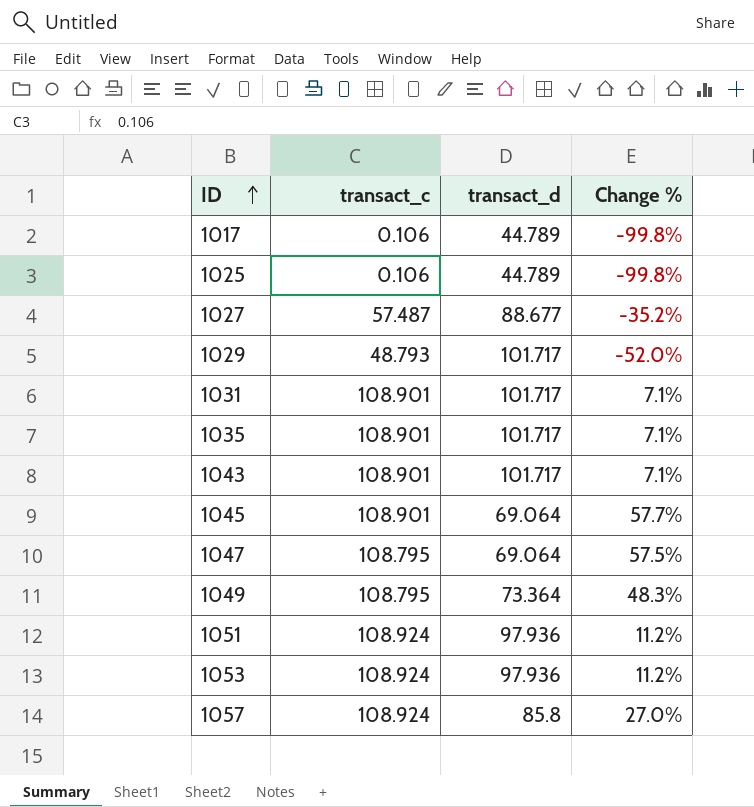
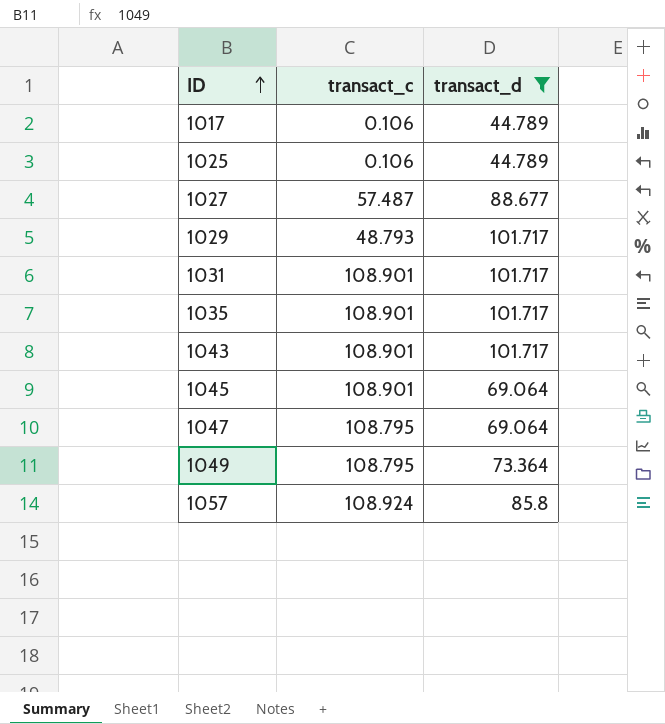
filter: none -> transact_d != 97.936
column Change % | formula: ([transact_c] - [transact_d]) / [transact_d] -> none

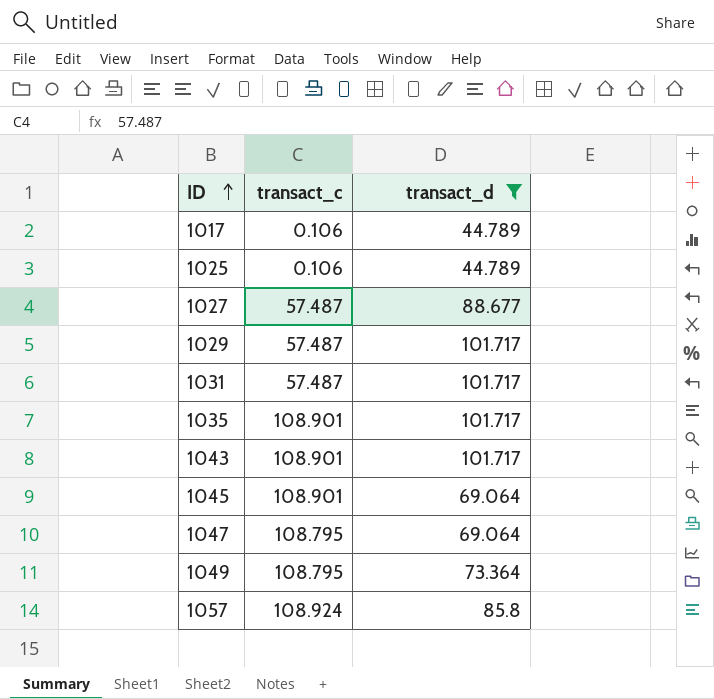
1029 | transact_c: 48.793 -> 57.487
1031 | transact_c: 108.901 -> 57.487

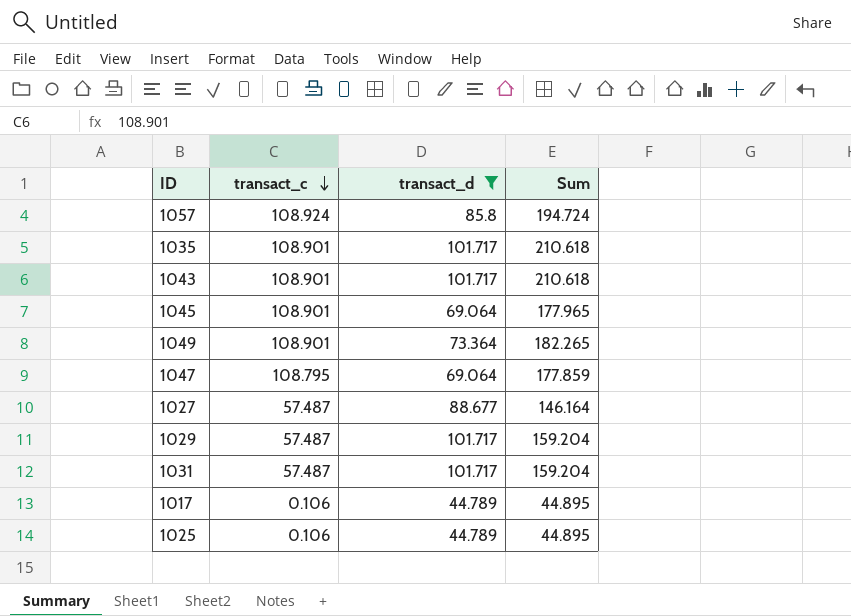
row order: ID ascending -> transact_c descending
column Sum | formula: none -> [transact_c] + [transact_d]
1049 | transact_c: 108.795 -> 108.901

